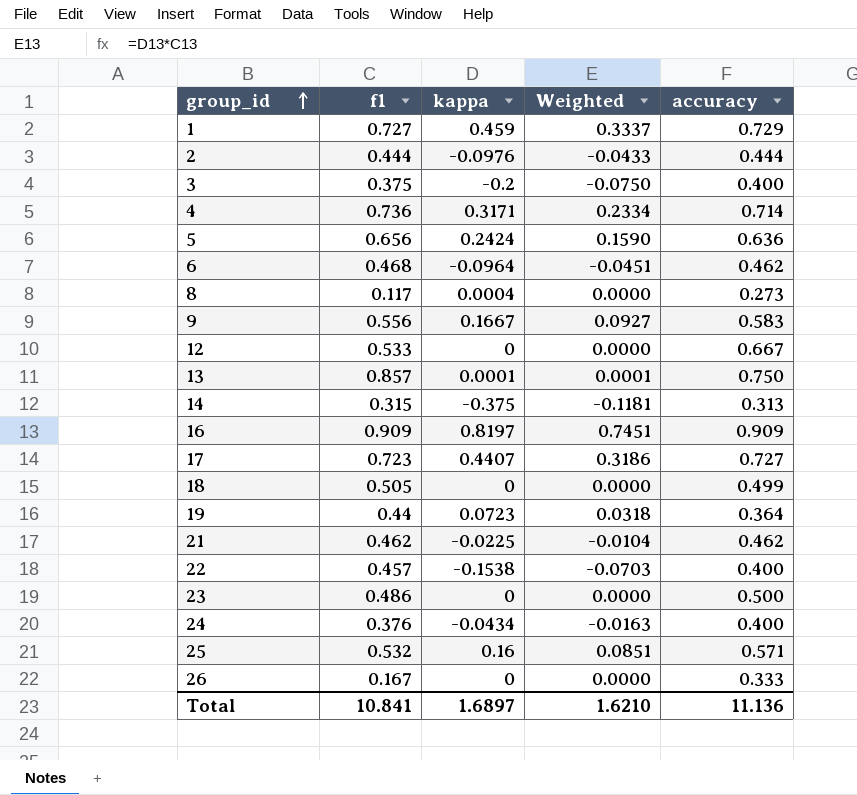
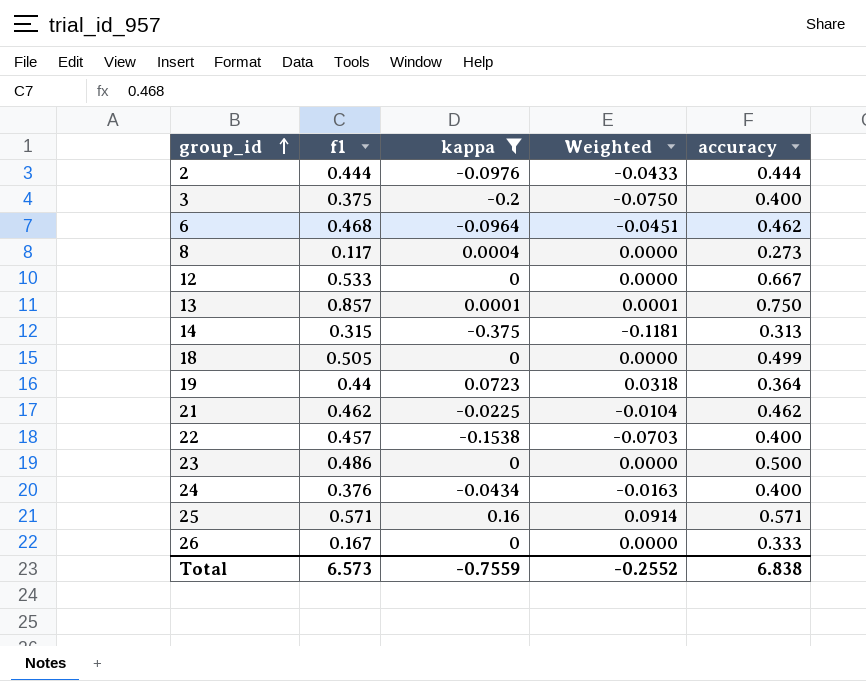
filter: none -> kappa <= 0.16
25 | f1: 0.532 -> 0.571
25 | Weighted: 0.0851 -> 0.0914
Total | f1: 10.841 -> 6.573
Total | kappa: 1.6897 -> -0.7559
Total | Weighted: 1.6210 -> -0.2552
Total | accuracy: 11.136 -> 6.838

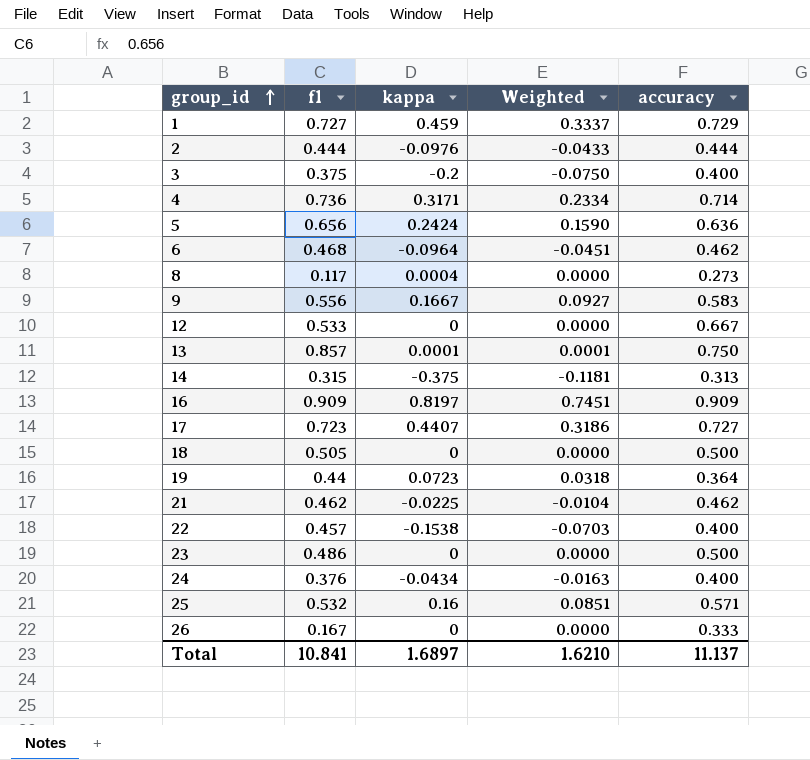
filter: kappa <= 0.16 -> none
18 | accuracy: 0.499 -> 0.500
25 | f1: 0.571 -> 0.532
25 | Weighted: 0.0914 -> 0.0851
Total | f1: 6.573 -> 10.841
Total | kappa: -0.7559 -> 1.6897
Total | Weighted: -0.2552 -> 1.6210
Total | accuracy: 6.838 -> 11.137

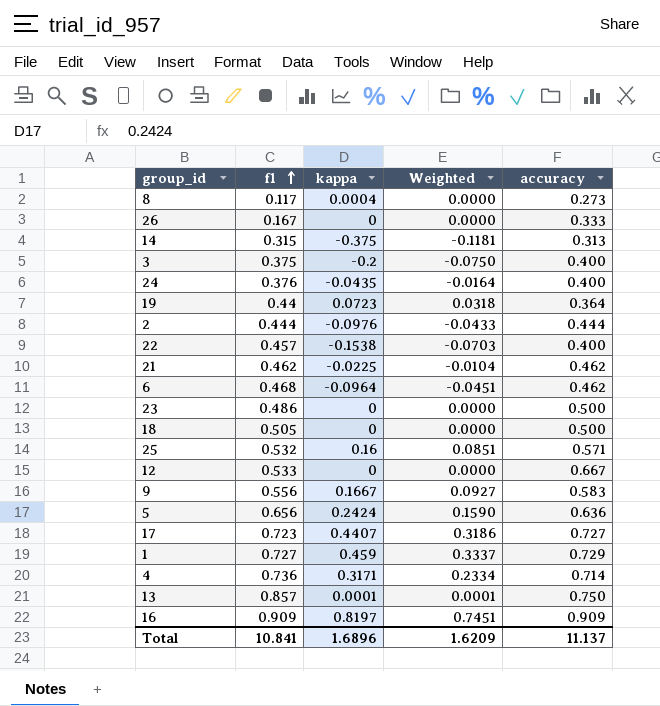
row order: group_id ascending -> f1 ascending
24 | kappa: -0.0434 -> -0.0435
24 | Weighted: -0.0163 -> -0.0164
Total | kappa: 1.6897 -> 1.6896
Total | Weighted: 1.6210 -> 1.6209

